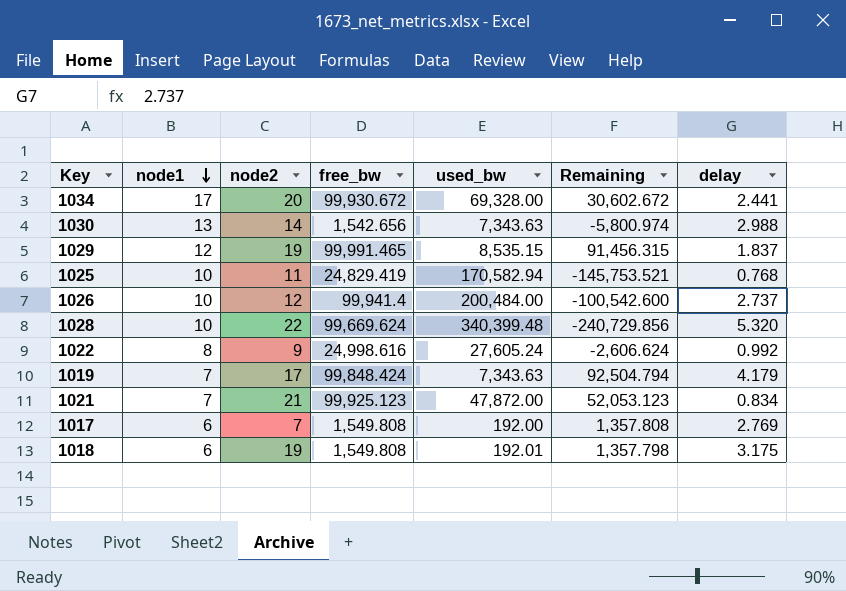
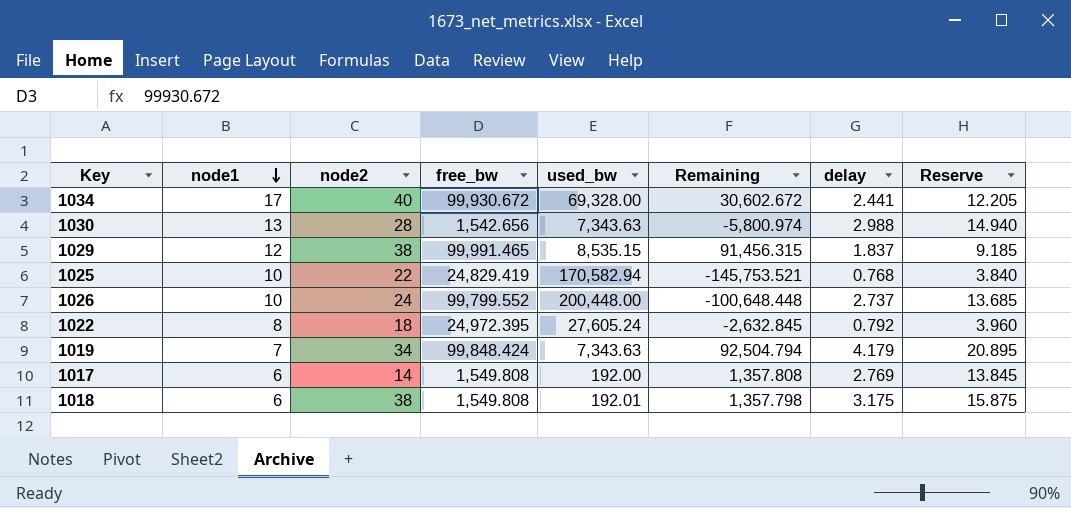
column Reserve | formula: none -> [delay] * 5
row 1028: 10 | 22 | 99,669.624 | 340,399.48 | -240,729.856 | 5.320 -> none
row 1021: 7 | 21 | 99,925.123 | 47,872.00 | 52,053.123 | 0.834 -> none
1034 | node2: 20 -> 40
1030 | node2: 14 -> 28
1029 | node2: 19 -> 38
1025 | node2: 11 -> 22
1026 | node2: 12 -> 24
1026 | free_bw: 99,941.4 -> 99,799.552
1026 | used_bw: 200,484.00 -> 200,448.00
1026 | Remaining: -100,542.600 -> -100,648.448
1022 | node2: 9 -> 18
1022 | free_bw: 24,998.616 -> 24,972.395
1022 | Remaining: -2,606.624 -> -2,632.845
1022 | delay: 0.992 -> 0.792
1019 | node2: 17 -> 34
1017 | node2: 7 -> 14
1018 | node2: 19 -> 38

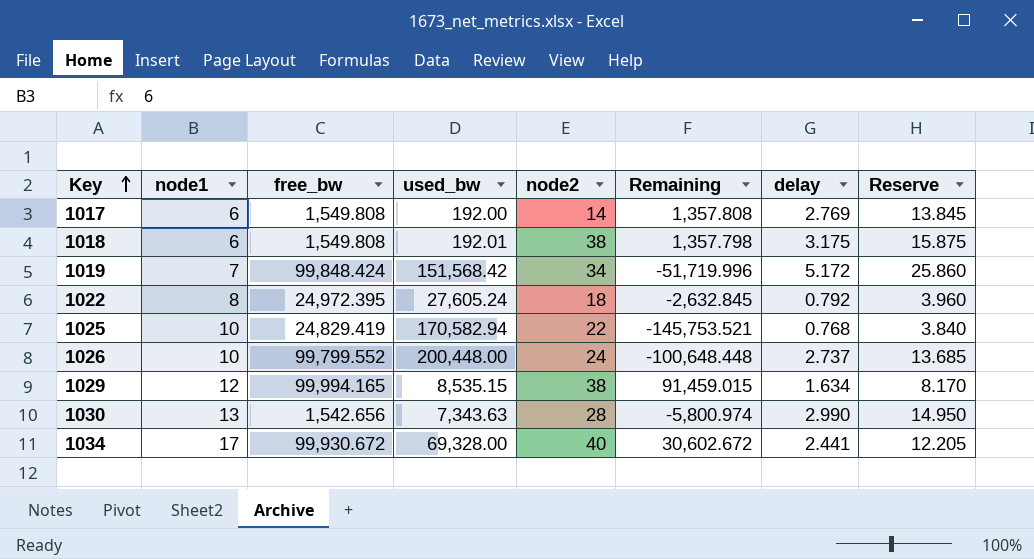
row order: node1 descending -> Key ascending
column node2 | position: 3 -> 5
1019 | used_bw: 7,343.63 -> 151,568.42
1019 | Remaining: 92,504.794 -> -51,719.996
1019 | delay: 4.179 -> 5.172
1019 | Reserve: 20.895 -> 25.860
1029 | free_bw: 99,991.465 -> 99,994.165
1029 | Remaining: 91,456.315 -> 91,459.015
1029 | delay: 1.837 -> 1.634
1029 | Reserve: 9.185 -> 8.170
1030 | delay: 2.988 -> 2.990
1030 | Reserve: 14.940 -> 14.950

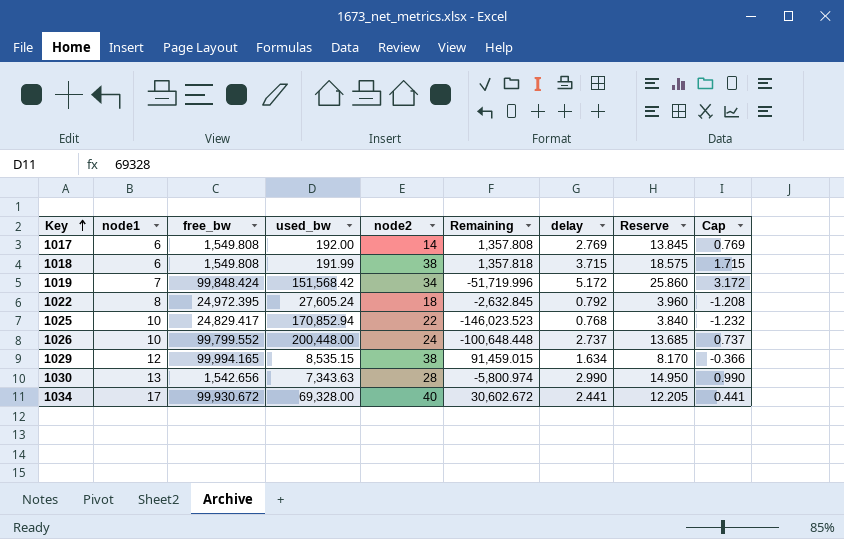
column Cap | formula: none -> [delay] - 2
1018 | used_bw: 192.01 -> 191.99
1018 | Remaining: 1,357.798 -> 1,357.818
1018 | delay: 3.175 -> 3.715
1018 | Reserve: 15.875 -> 18.575
1025 | free_bw: 24,829.419 -> 24,829.417
1025 | used_bw: 170,582.94 -> 170,852.94
1025 | Remaining: -145,753.521 -> -146,023.523

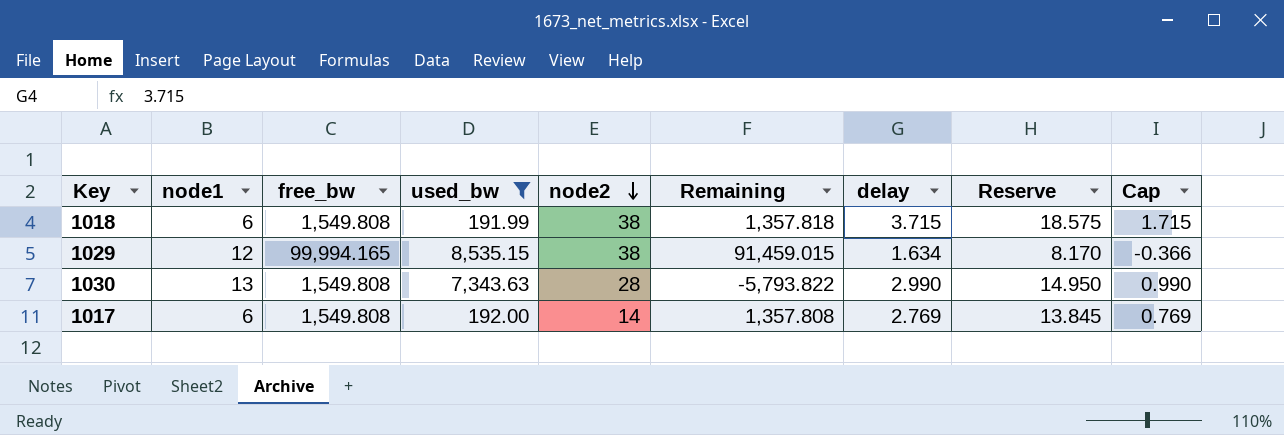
filter: none -> used_bw <= 8,535.15
row order: Key ascending -> node2 descending
1030 | free_bw: 1,542.656 -> 1,549.808
1030 | Remaining: -5,800.974 -> -5,793.822

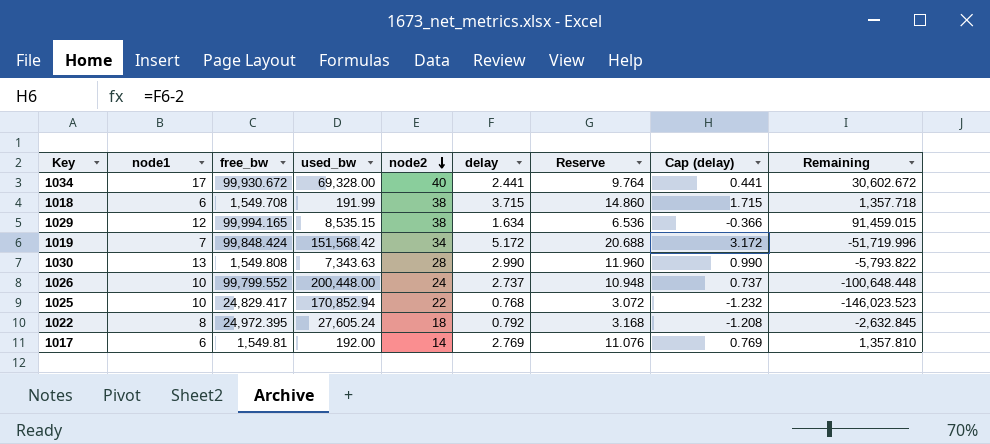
filter: used_bw <= 8,535.15 -> none
column Reserve | formula: [delay] * 5 -> [delay] * 4
column name: Cap -> Cap (delay)
column Remaining | position: 6 -> 9
1018 | free_bw: 1,549.808 -> 1,549.708
1018 | Remaining: 1,357.818 -> 1,357.718
1017 | free_bw: 1,549.808 -> 1,549.81
1017 | Remaining: 1,357.808 -> 1,357.810

